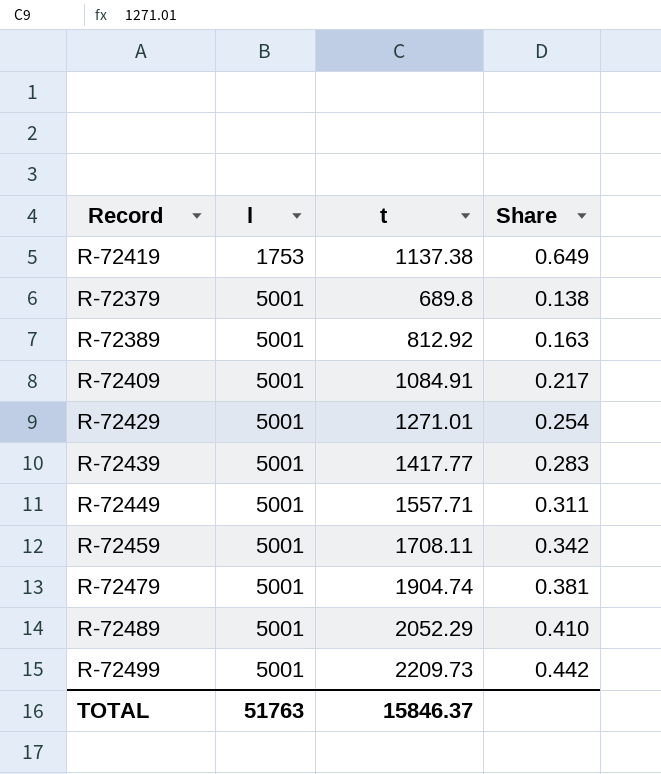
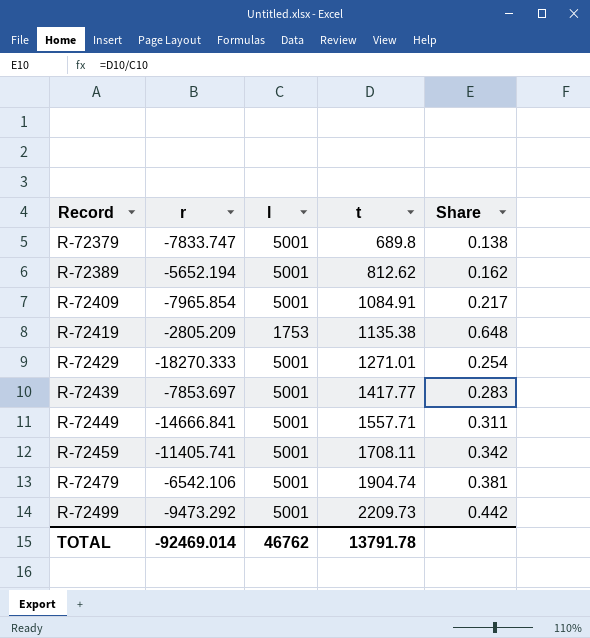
row order: l ascending -> Record ascending
column r | position: none -> 2
row R-72489: 5001 | 2052.29 | 0.410 -> none
R-72389 | t: 812.92 -> 812.62
R-72389 | Share: 0.163 -> 0.162
R-72419 | t: 1137.38 -> 1135.38
R-72419 | Share: 0.649 -> 0.648
TOTAL | l: 51763 -> 46762
TOTAL | t: 15846.37 -> 13791.78

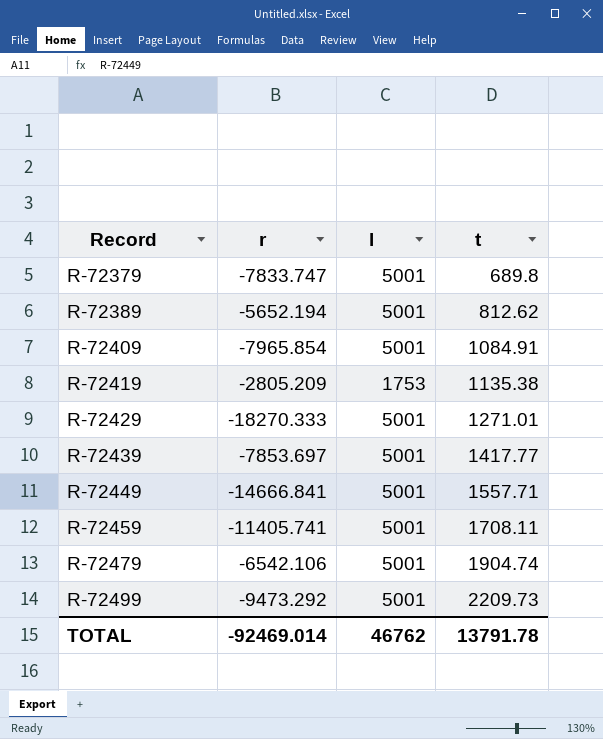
column Share | formula: [t] / [l] -> none

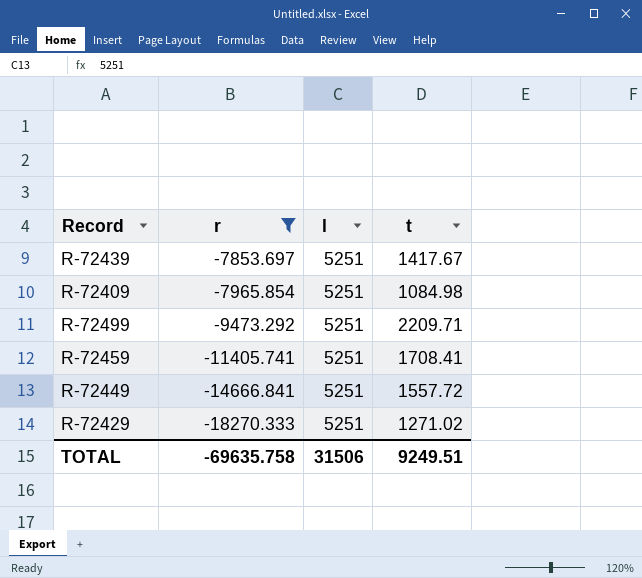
filter: none -> r <= -7853.697
row order: Record ascending -> r descending
R-72439 | l: 5001 -> 5251
R-72439 | t: 1417.77 -> 1417.67
R-72409 | l: 5001 -> 5251
R-72409 | t: 1084.91 -> 1084.98
R-72499 | l: 5001 -> 5251
R-72499 | t: 2209.73 -> 2209.71
R-72459 | l: 5001 -> 5251
R-72459 | t: 1708.11 -> 1708.41
R-72449 | l: 5001 -> 5251
R-72449 | t: 1557.71 -> 1557.72
R-72429 | l: 5001 -> 5251
R-72429 | t: 1271.01 -> 1271.02
TOTAL | r: -92469.014 -> -69635.758
TOTAL | l: 46762 -> 31506
TOTAL | t: 13791.78 -> 9249.51

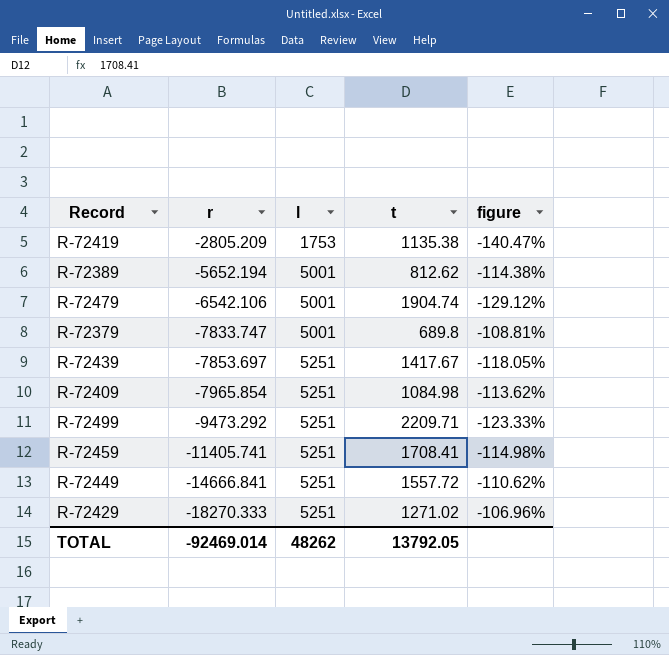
filter: r <= -7853.697 -> none
column figure | formula: none -> ([t] - [r]) / [r]
TOTAL | r: -69635.758 -> -92469.014
TOTAL | l: 31506 -> 48262
TOTAL | t: 9249.51 -> 13792.05

